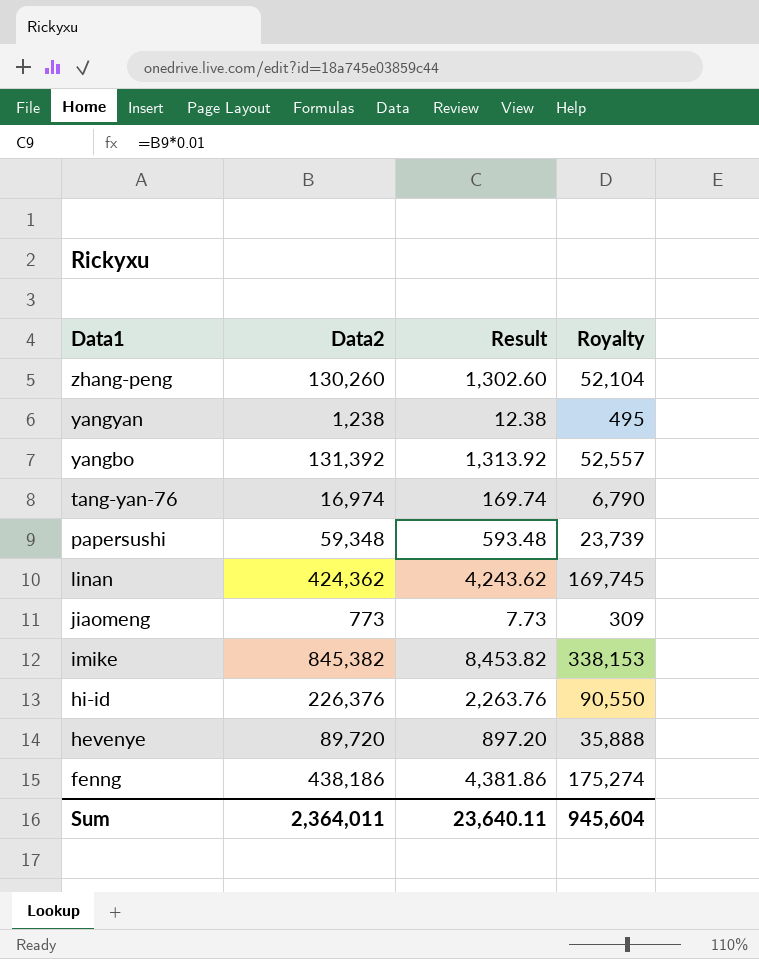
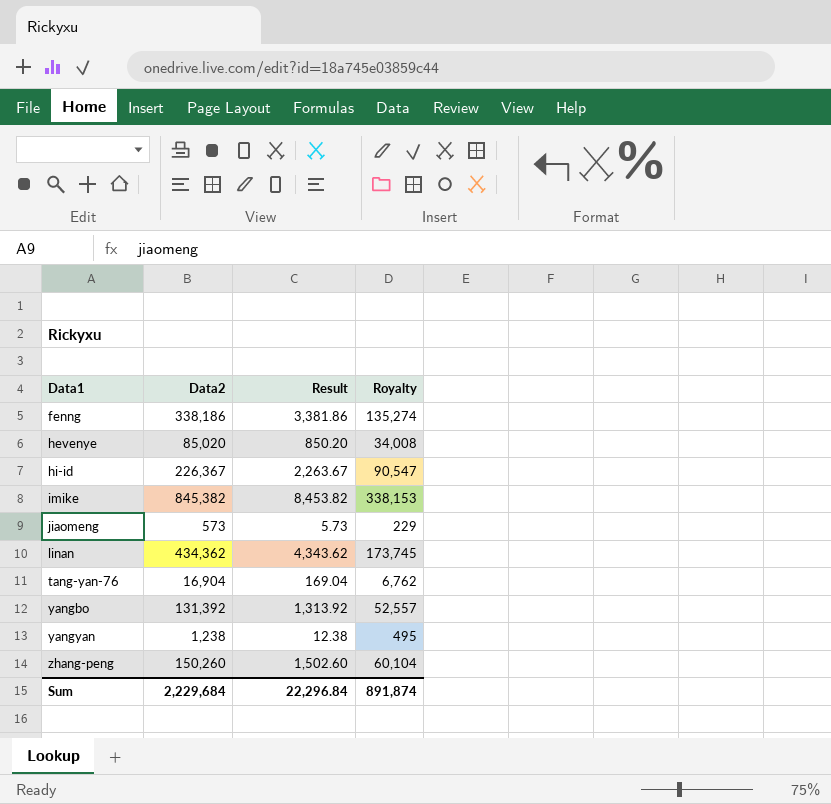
row order: Data1 descending -> Data1 ascending
row papersushi: 59,348 | 593.48 | 23,739 -> none
fenng | Data2: 438,186 -> 338,186
fenng | Result: 4,381.86 -> 3,381.86
fenng | Royalty: 175,274 -> 135,274
hevenye | Data2: 89,720 -> 85,020
hevenye | Result: 897.20 -> 850.20
hevenye | Royalty: 35,888 -> 34,008
hi-id | Data2: 226,376 -> 226,367
hi-id | Result: 2,263.76 -> 2,263.67
hi-id | Royalty: 90,550 -> 90,547
jiaomeng | Data2: 773 -> 573
jiaomeng | Result: 7.73 -> 5.73
jiaomeng | Royalty: 309 -> 229
linan | Data2: 424,362 -> 434,362
linan | Result: 4,243.62 -> 4,343.62
linan | Royalty: 169,745 -> 173,745
tang-yan-76 | Data2: 16,974 -> 16,904
tang-yan-76 | Result: 169.74 -> 169.04
tang-yan-76 | Royalty: 6,790 -> 6,762
zhang-peng | Data2: 130,260 -> 150,260
zhang-peng | Result: 1,302.60 -> 1,502.60
zhang-peng | Royalty: 52,104 -> 60,104
Sum | Data2: 2,364,011 -> 2,229,684
Sum | Result: 23,640.11 -> 22,296.84
Sum | Royalty: 945,604 -> 891,874

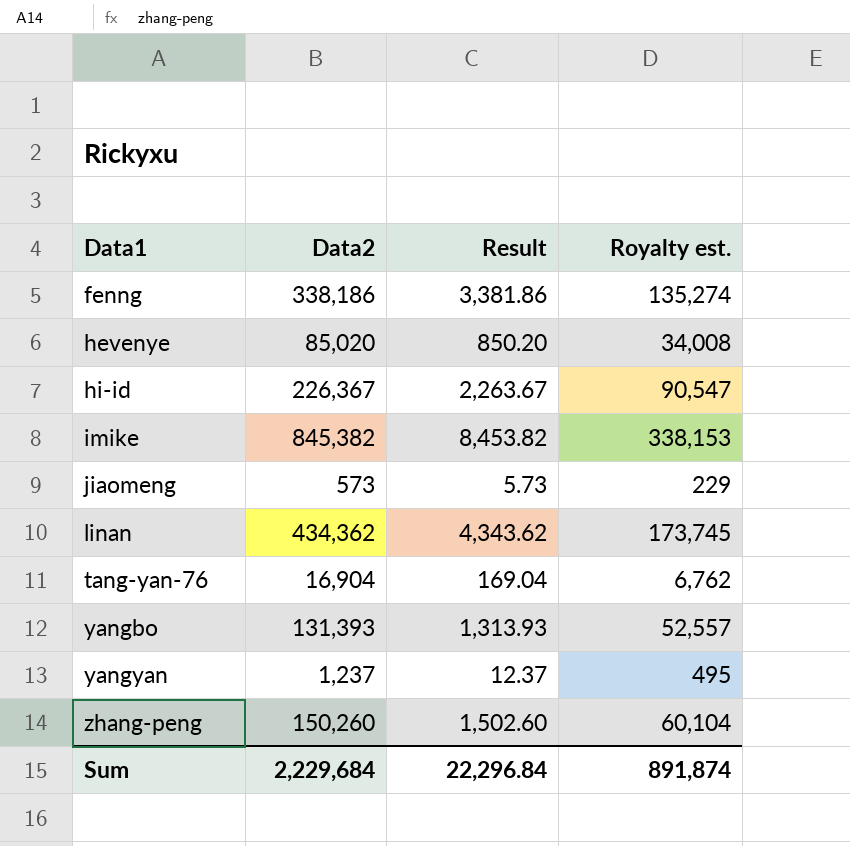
column name: Royalty -> Royalty est.
yangbo | Data2: 131,392 -> 131,393
yangbo | Result: 1,313.92 -> 1,313.93
yangyan | Data2: 1,238 -> 1,237
yangyan | Result: 12.38 -> 12.37

